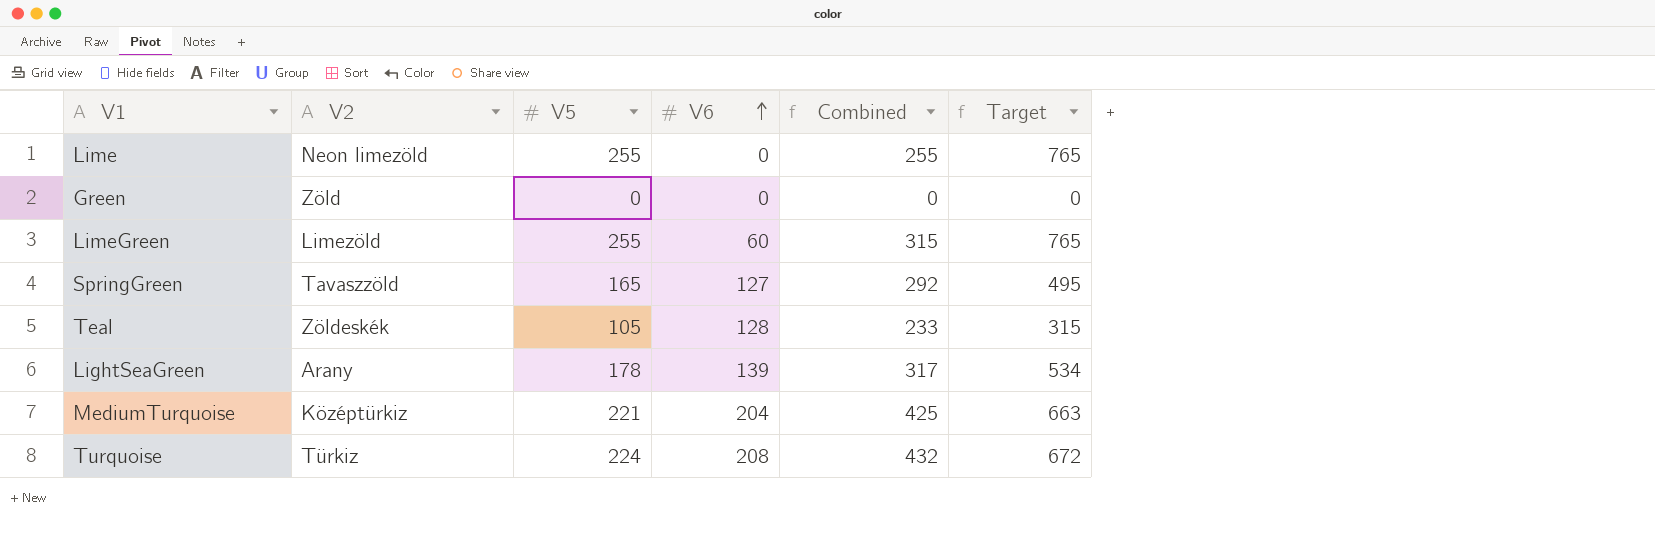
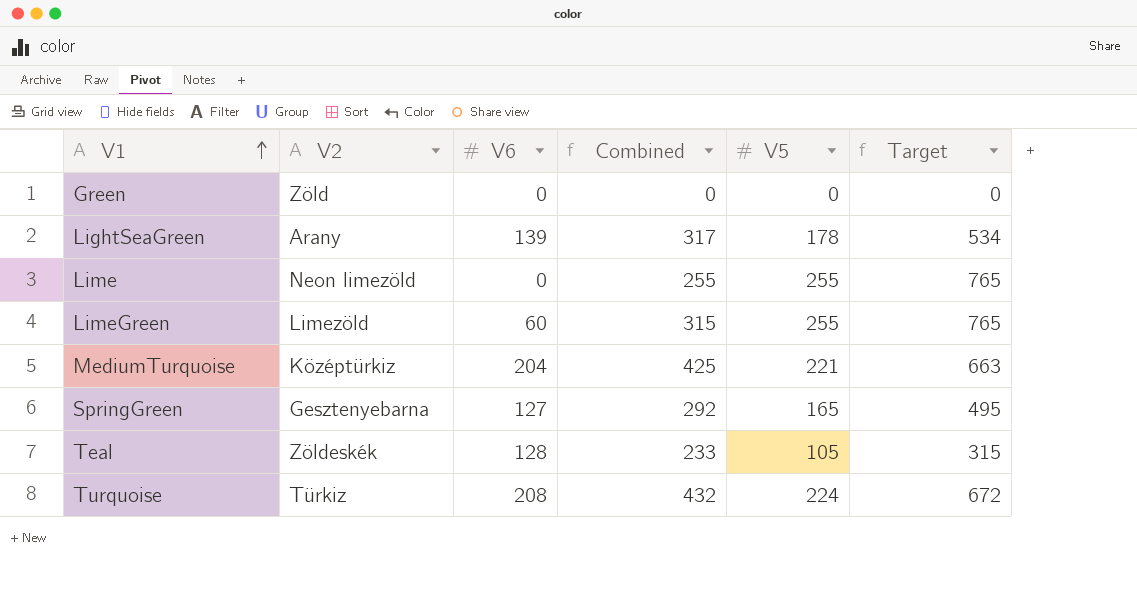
row order: V6 ascending -> V1 ascending
column V5 | position: 3 -> 5
SpringGreen | V2: Tavaszzöld -> Gesztenyebarna

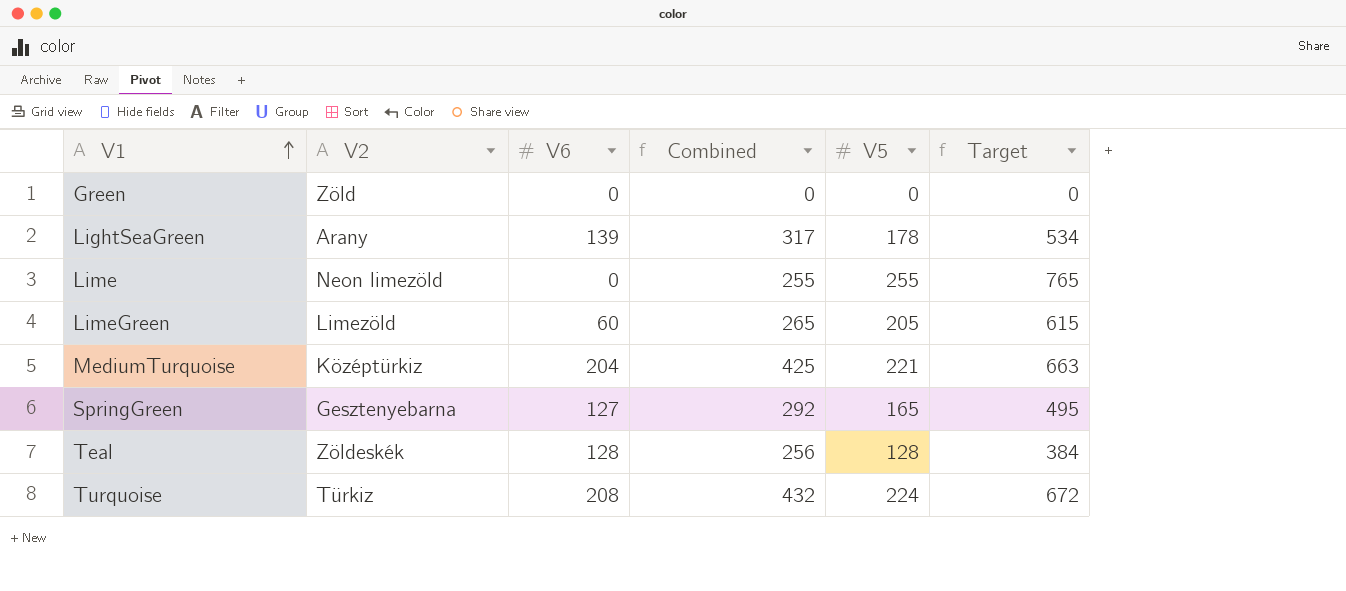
LimeGreen | Combined: 315 -> 265
LimeGreen | V5: 255 -> 205
LimeGreen | Target: 765 -> 615
Teal | Combined: 233 -> 256
Teal | V5: 105 -> 128
Teal | Target: 315 -> 384

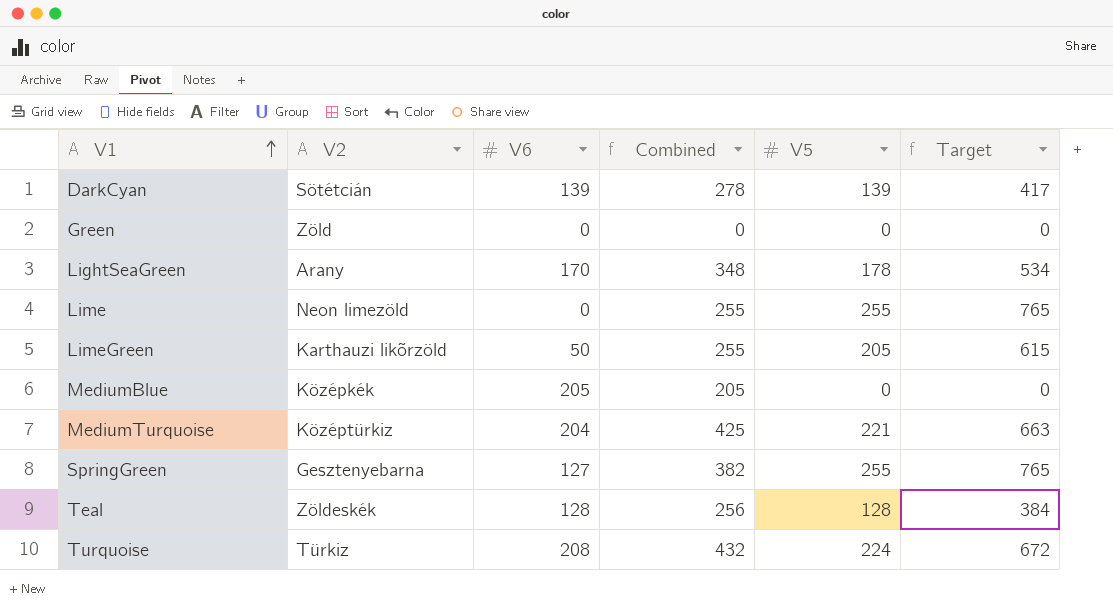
row DarkCyan: none -> Sötétcián | 139 | 278 | 139 | 417
LightSeaGreen | V6: 139 -> 170
LightSeaGreen | Combined: 317 -> 348
LimeGreen | V2: Limezöld -> Karthauzi likõrzöld
LimeGreen | V6: 60 -> 50
LimeGreen | Combined: 265 -> 255
row MediumBlue: none -> Középkék | 205 | 205 | 0 | 0
SpringGreen | Combined: 292 -> 382
SpringGreen | V5: 165 -> 255
SpringGreen | Target: 495 -> 765

